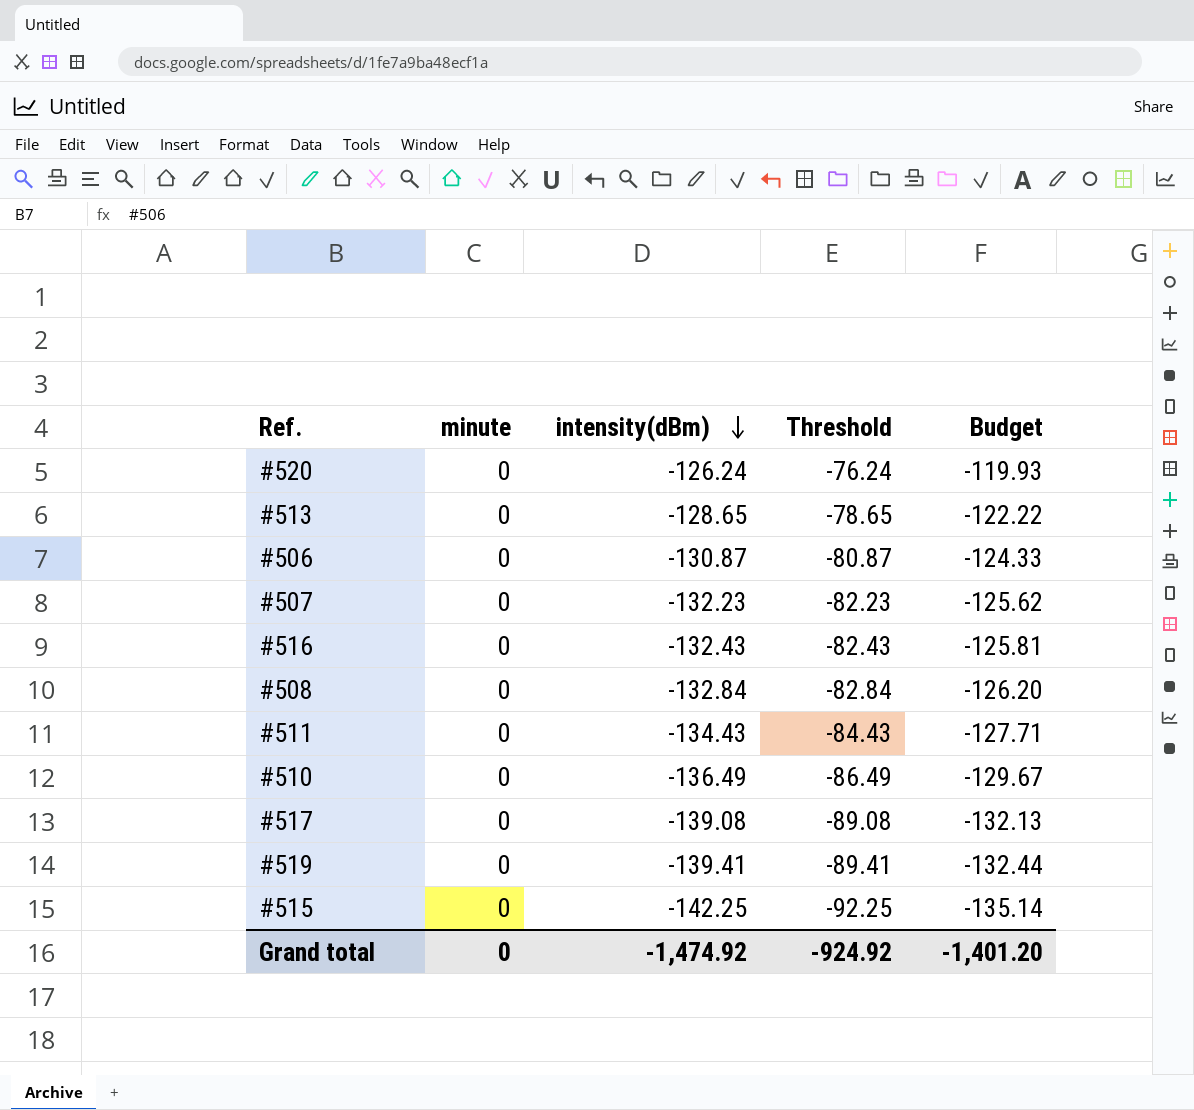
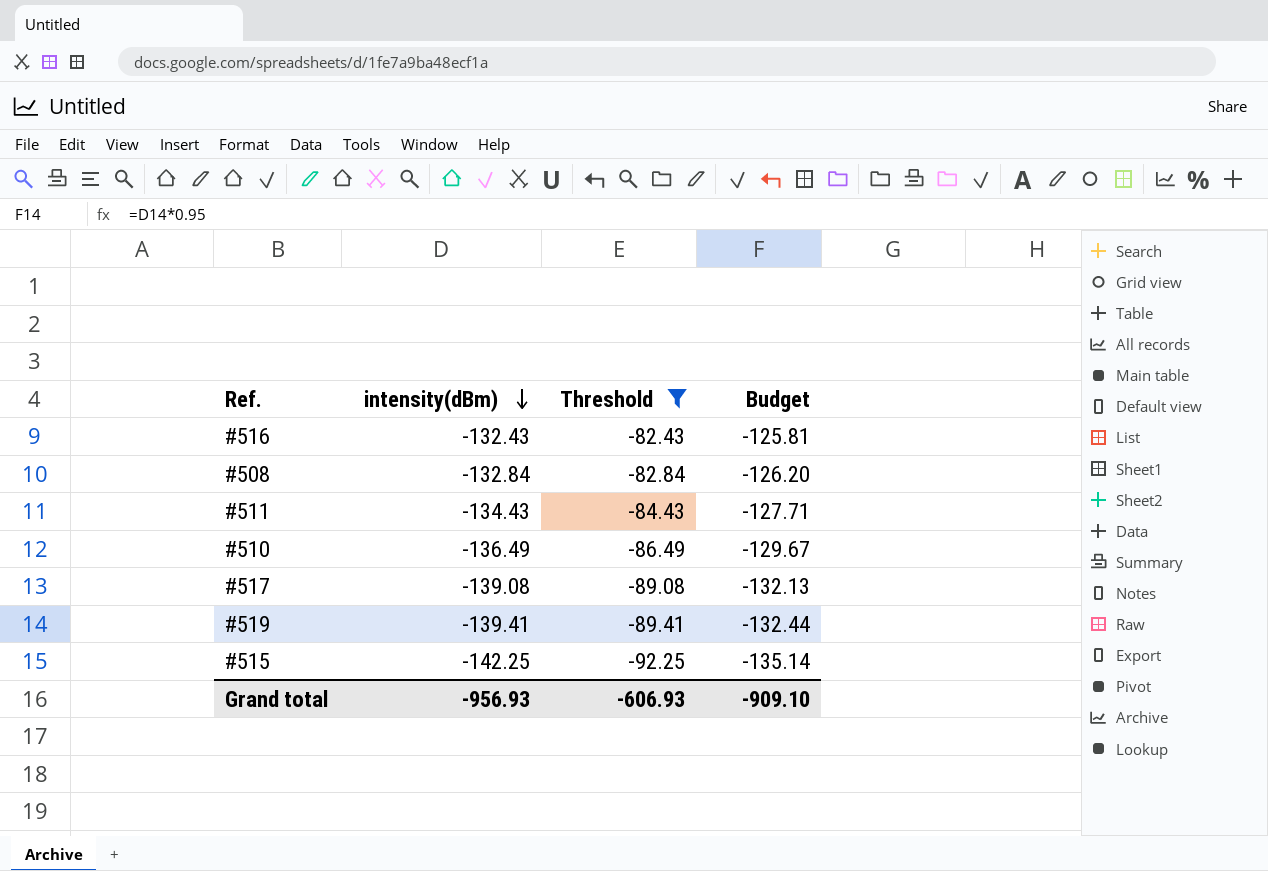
filter: none -> Threshold <= -82.43
column minute | position: 2 -> none
Grand total | intensity(dBm): -1,474.92 -> -956.93
Grand total | Threshold: -924.92 -> -606.93
Grand total | Budget: -1,401.20 -> -909.10

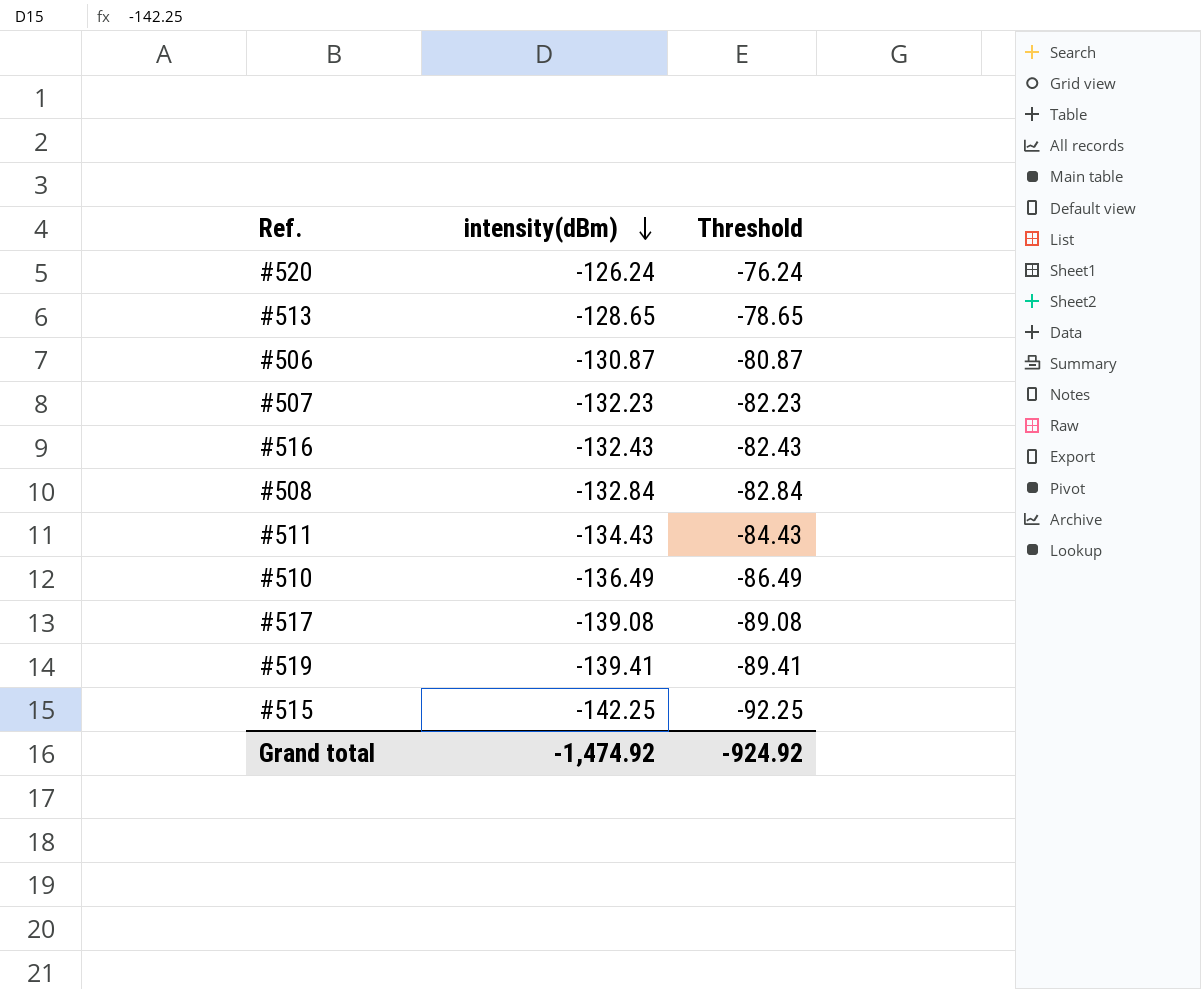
filter: Threshold <= -82.43 -> none
column Budget | formula: [intensity(dBm)] * 0.95 -> none
Grand total | intensity(dBm): -956.93 -> -1,474.92
Grand total | Threshold: -606.93 -> -924.92

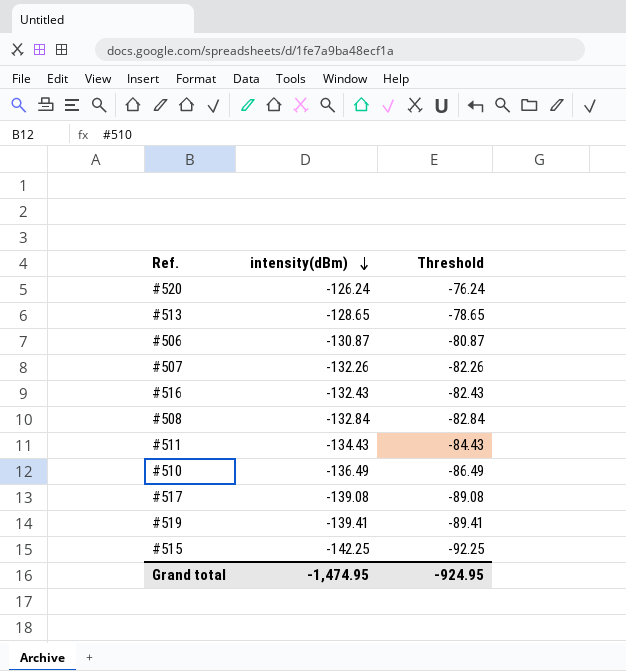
#507 | intensity(dBm): -132.23 -> -132.26
#507 | Threshold: -82.23 -> -82.26
Grand total | intensity(dBm): -1,474.92 -> -1,474.95
Grand total | Threshold: -924.92 -> -924.95

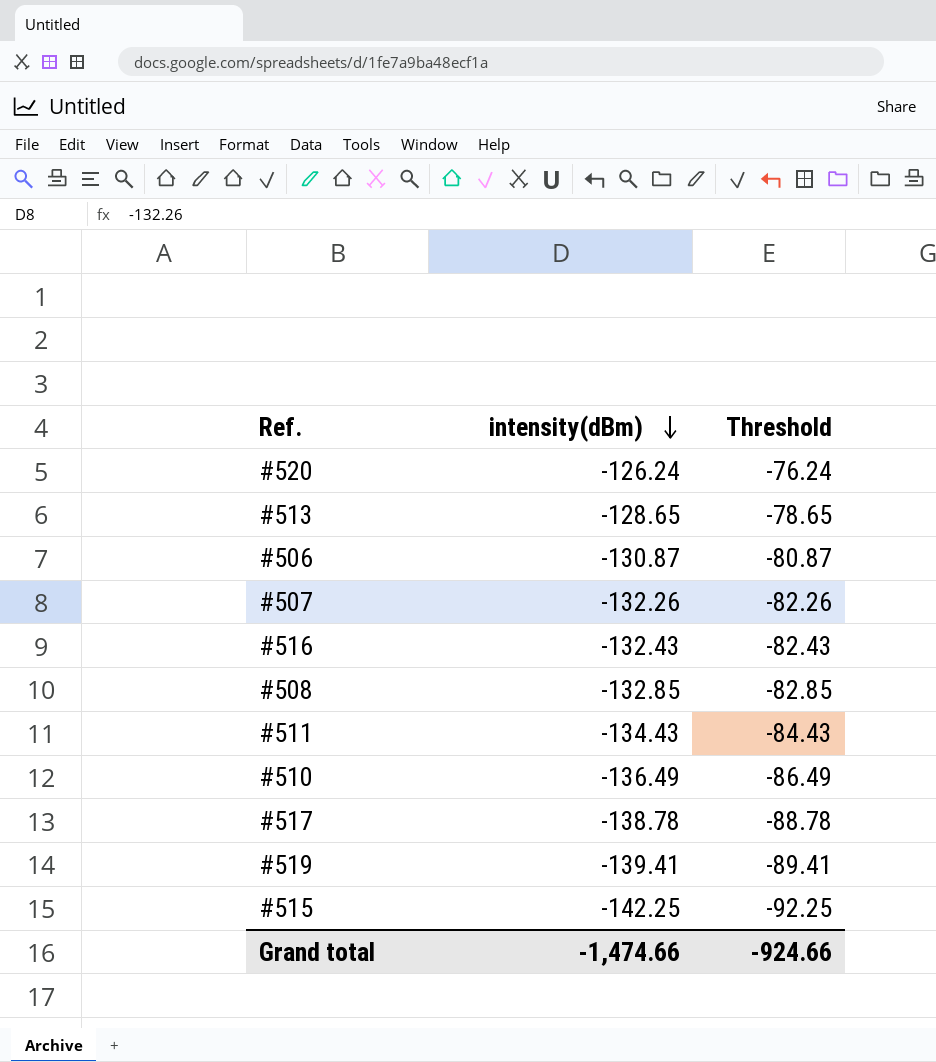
#508 | intensity(dBm): -132.84 -> -132.85
#508 | Threshold: -82.84 -> -82.85
#517 | intensity(dBm): -139.08 -> -138.78
#517 | Threshold: -89.08 -> -88.78
Grand total | intensity(dBm): -1,474.95 -> -1,474.66
Grand total | Threshold: -924.95 -> -924.66

